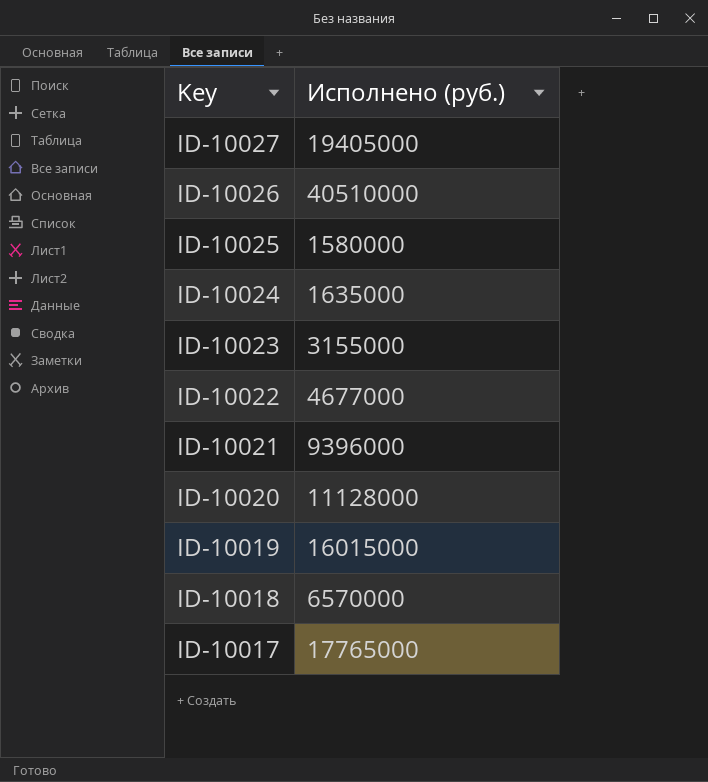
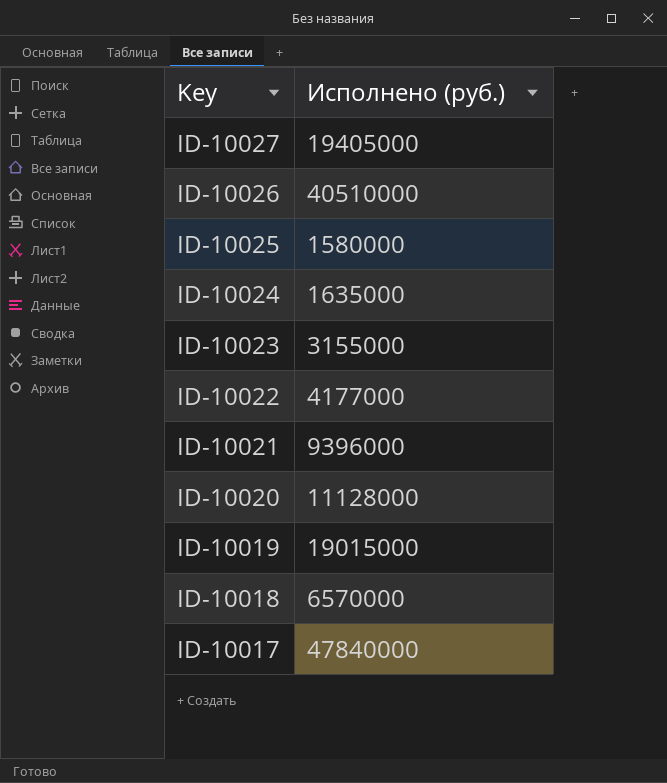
ID-10022 | Исполнено (руб.): 4677000 -> 4177000
ID-10019 | Исполнено (руб.): 16015000 -> 19015000
ID-10017 | Исполнено (руб.): 17765000 -> 47840000

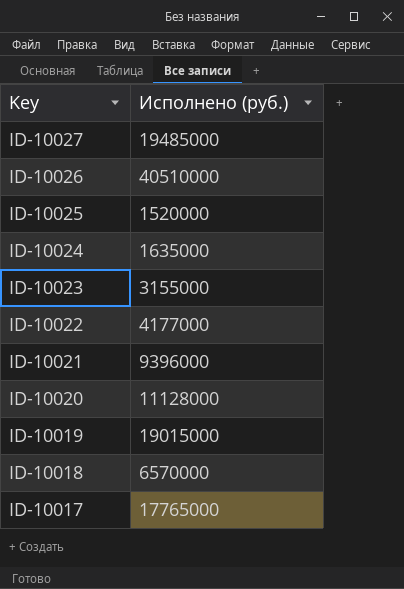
ID-10027 | Исполнено (руб.): 19405000 -> 19485000
ID-10025 | Исполнено (руб.): 1580000 -> 1520000
ID-10017 | Исполнено (руб.): 47840000 -> 17765000

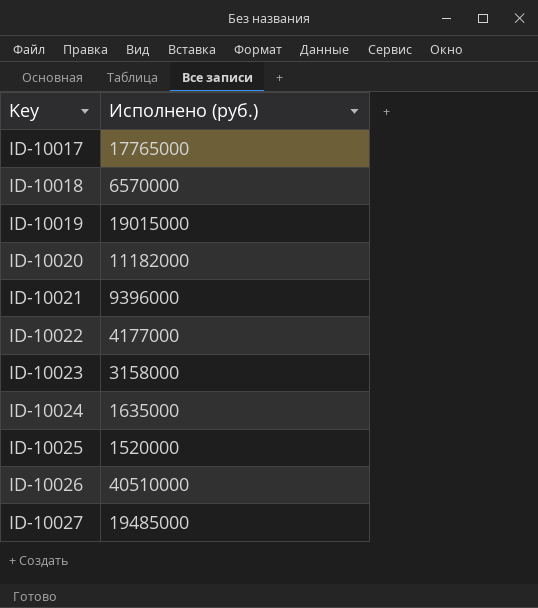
row order: Key descending -> Key ascending
ID-10020 | Исполнено (руб.): 11128000 -> 11182000
ID-10023 | Исполнено (руб.): 3155000 -> 3158000

